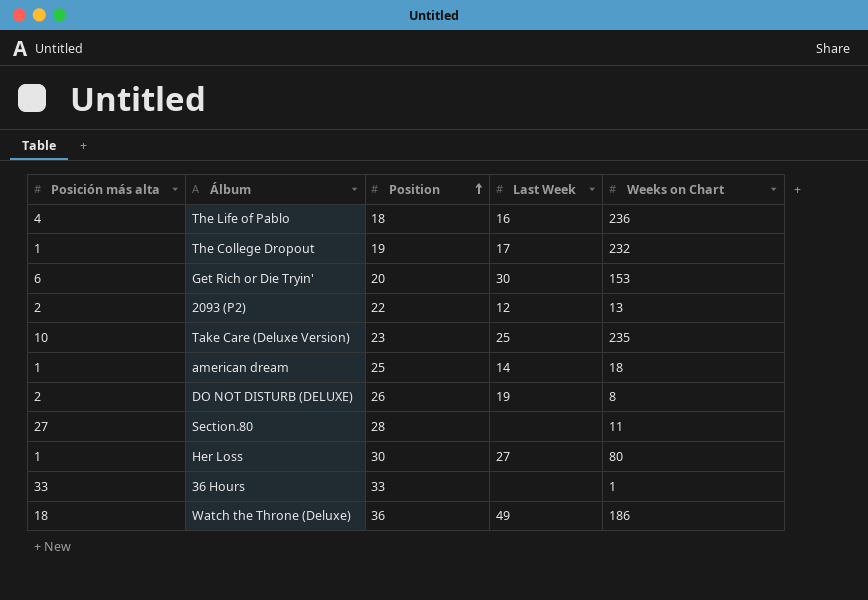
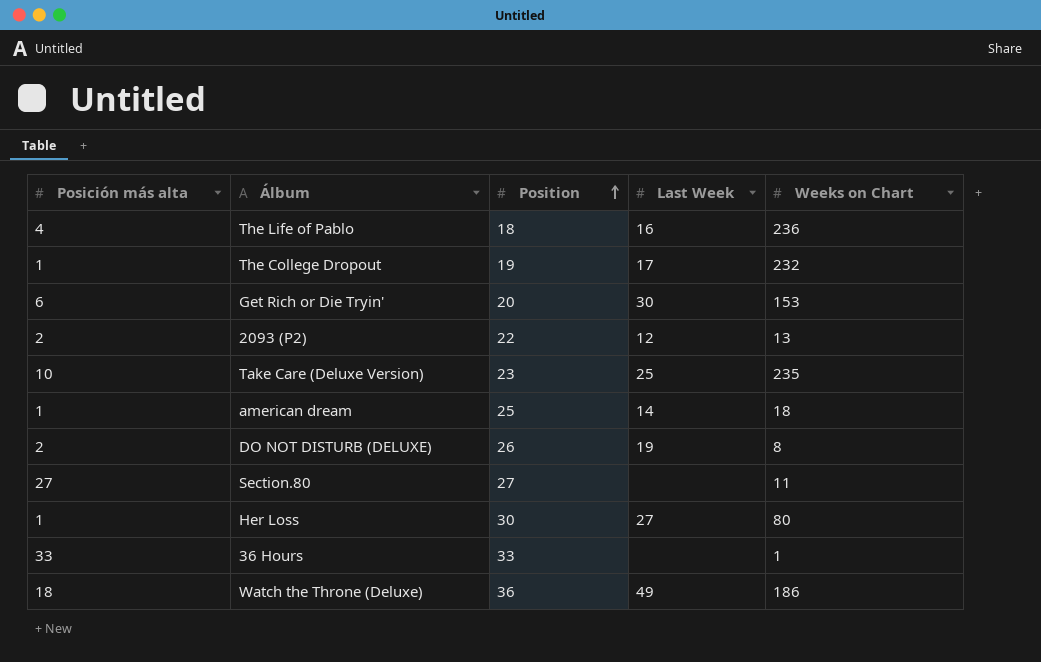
Section.80 | Position: 28 -> 27

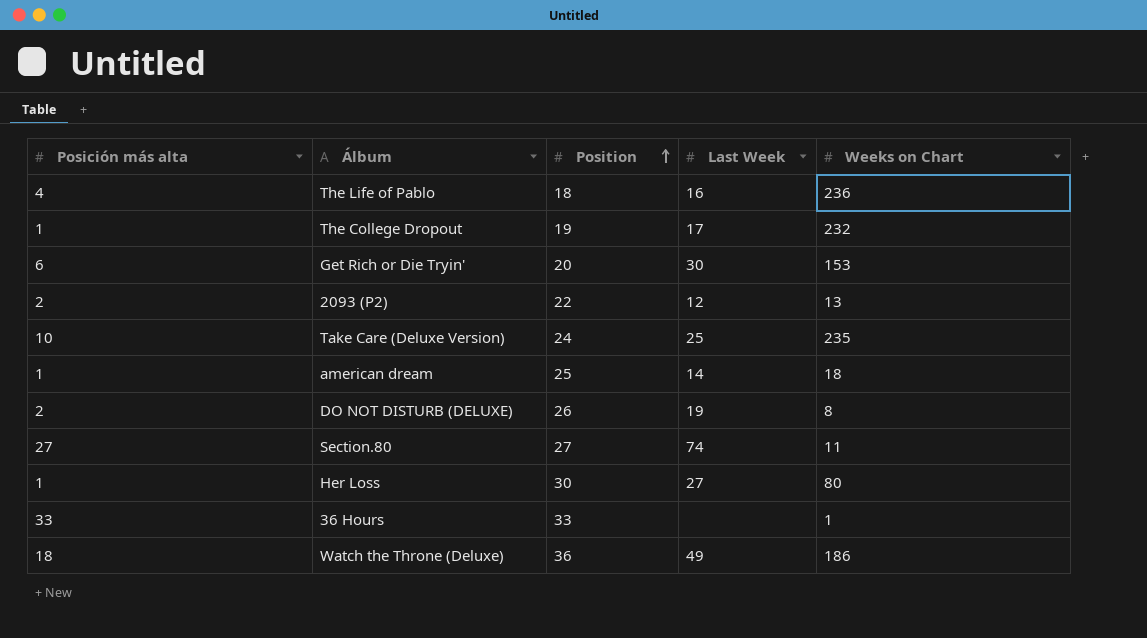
Take Care (Deluxe Version) | Position: 23 -> 24
Section.80 | Last Week: none -> 74

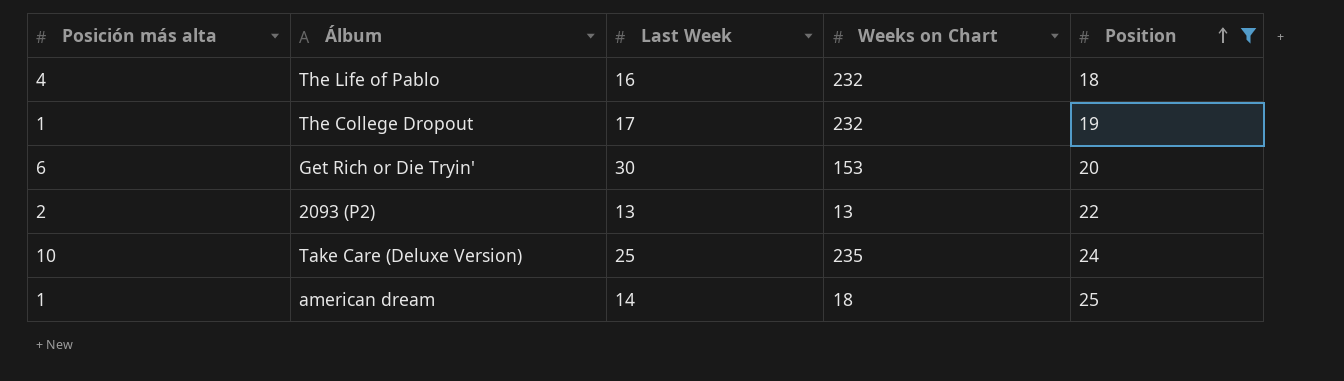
filter: none -> Position <= 25
column Position | position: 3 -> 5
The Life of Pablo | Weeks on Chart: 236 -> 232
2093 (P2) | Last Week: 12 -> 13

